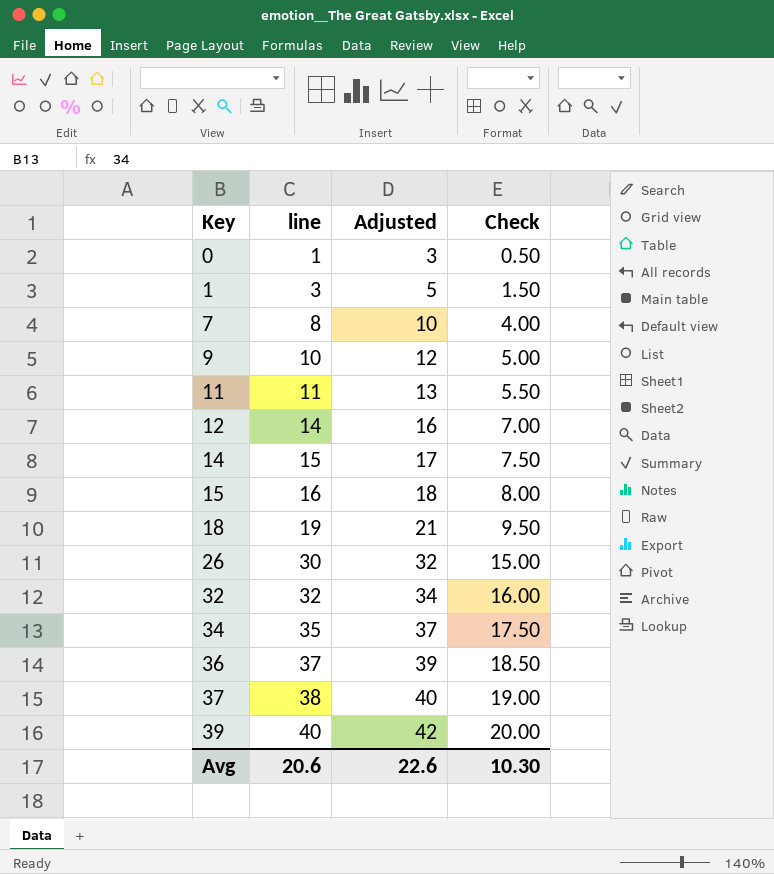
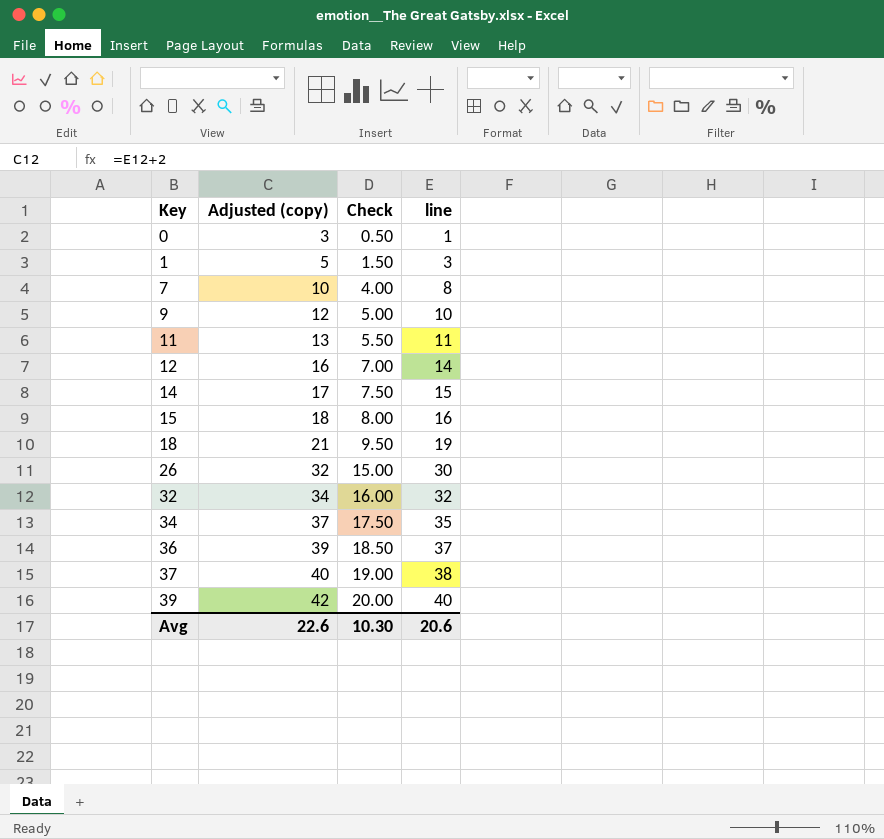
column name: Adjusted -> Adjusted (copy)
column line | position: 2 -> 4

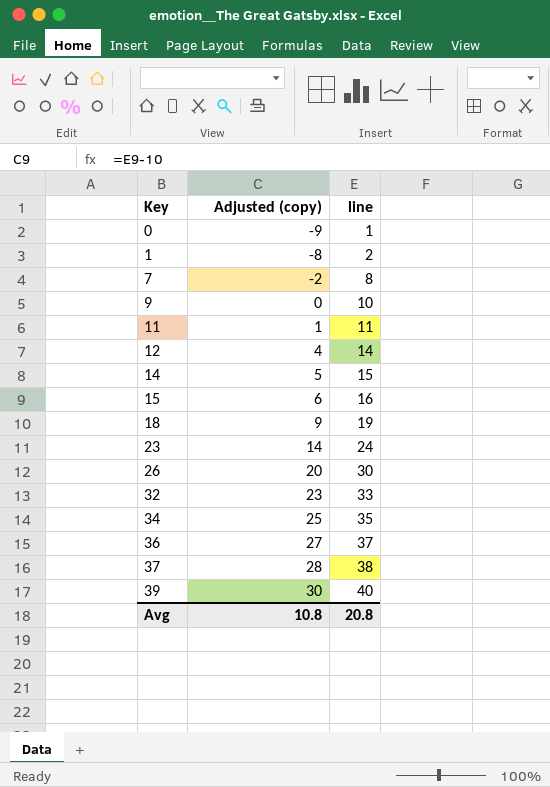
column Check | formula: [line] * 0.5 -> none
column Adjusted (copy) | formula: [line] + 2 -> [line] - 10
1 | line: 3 -> 2
row 23: none -> 14 | 24
32 | line: 32 -> 33
Avg | Adjusted (copy): 22.6 -> 10.8
Avg | line: 20.6 -> 20.8

